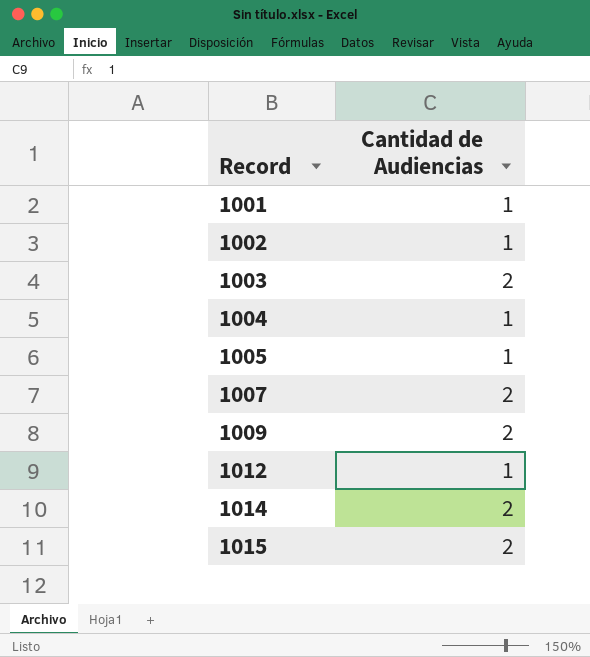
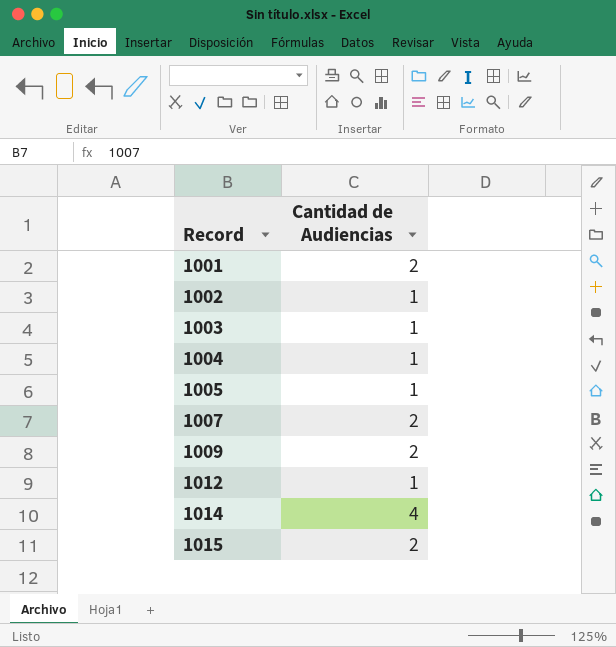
1001 | Cantidad de Audiencias: 1 -> 2
1003 | Cantidad de Audiencias: 2 -> 1
1014 | Cantidad de Audiencias: 2 -> 4

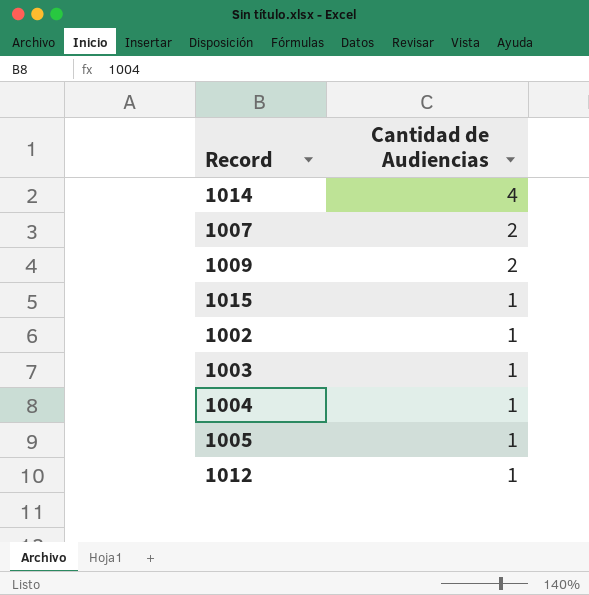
row order: Record ascending -> Cantidad de Audiencias descending
row 1001: 2 -> none
1015 | Cantidad de Audiencias: 2 -> 1

